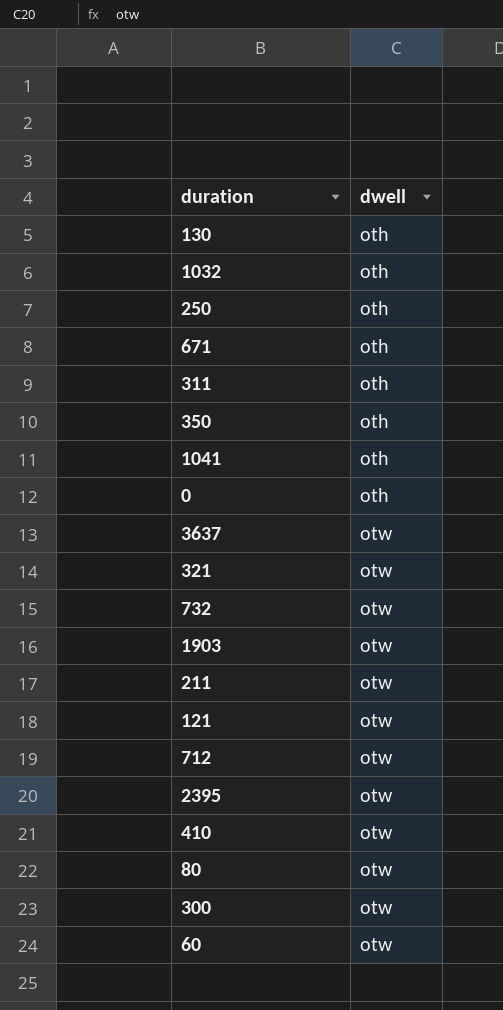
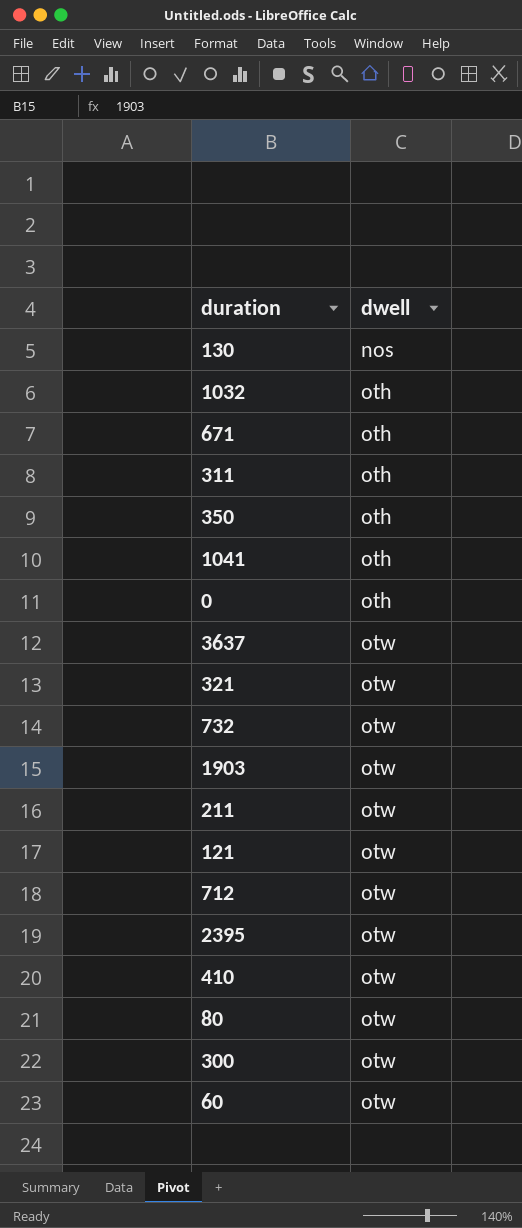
row 250: oth -> none
130 | dwell: oth -> nos

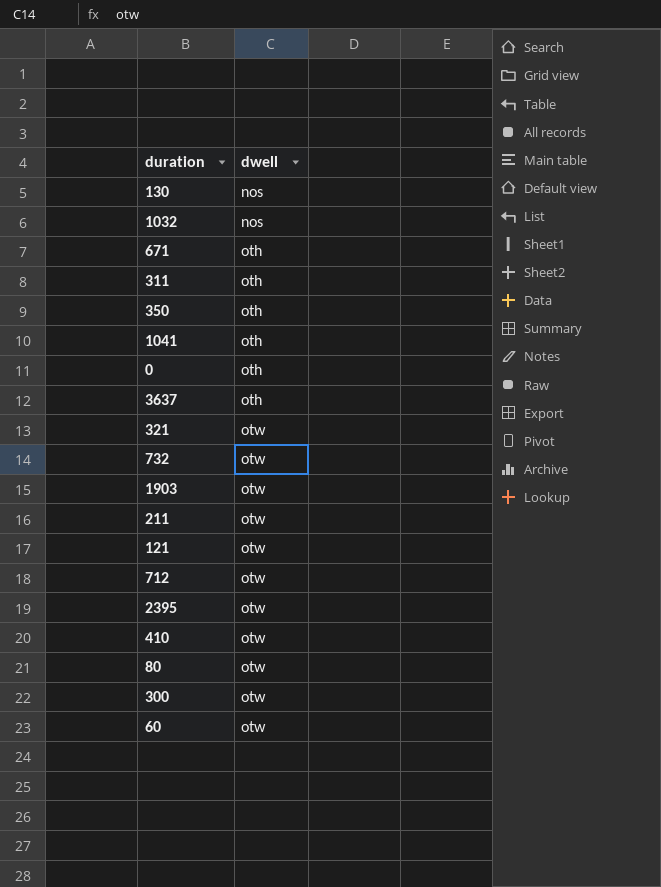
1032 | dwell: oth -> nos
3637 | dwell: otw -> oth

